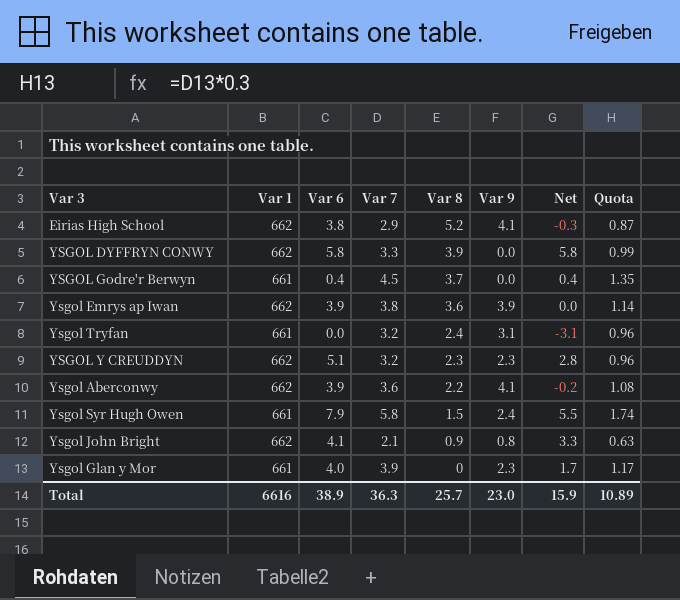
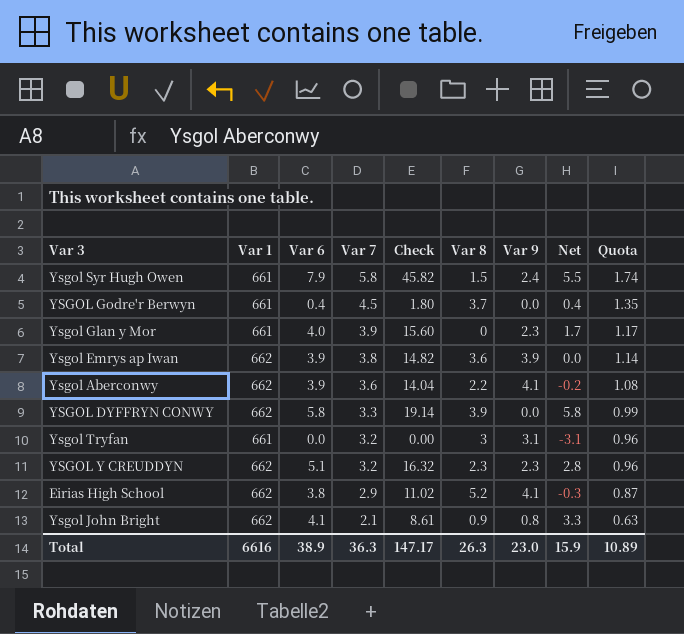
row order: Var 8 descending -> Var 7 descending
column Check | formula: none -> [Var 6] * [Var 7]
Ysgol Tryfan | Var 8: 2.4 -> 3
Total | Var 8: 25.7 -> 26.3

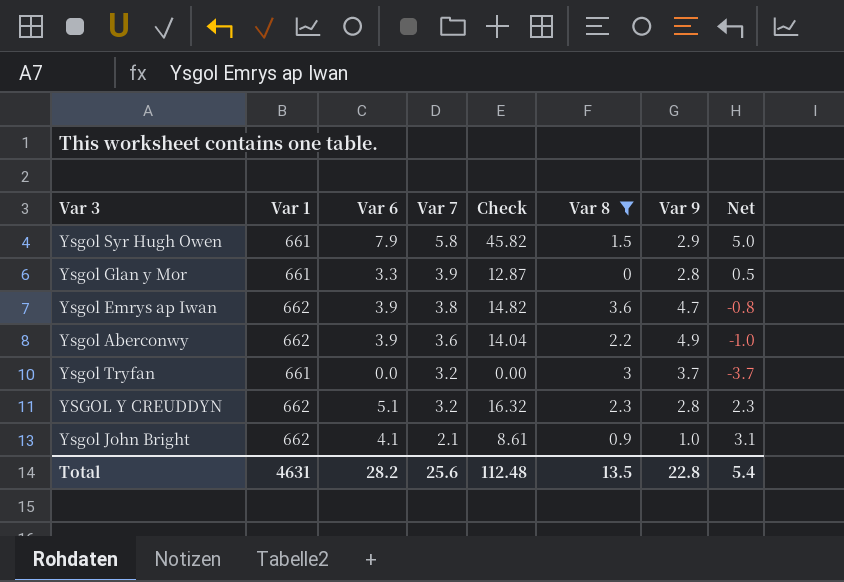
filter: none -> Var 8 <= 3.6
column Quota | formula: [Var 7] * 0.3 -> none
Ysgol Syr Hugh Owen | Var 9: 2.4 -> 2.9
Ysgol Syr Hugh Owen | Net: 5.5 -> 5.0
Ysgol Glan y Mor | Var 6: 4.0 -> 3.3
Ysgol Glan y Mor | Check: 15.60 -> 12.87
Ysgol Glan y Mor | Var 9: 2.3 -> 2.8
Ysgol Glan y Mor | Net: 1.7 -> 0.5
Ysgol Emrys ap Iwan | Var 9: 3.9 -> 4.7
Ysgol Emrys ap Iwan | Net: 0.0 -> -0.8
Ysgol Aberconwy | Var 9: 4.1 -> 4.9
Ysgol Aberconwy | Net: -0.2 -> -1.0
Ysgol Tryfan | Var 9: 3.1 -> 3.7
Ysgol Tryfan | Net: -3.1 -> -3.7
YSGOL Y CREUDDYN | Var 9: 2.3 -> 2.8
YSGOL Y CREUDDYN | Net: 2.8 -> 2.3
Ysgol John Bright | Var 9: 0.8 -> 1.0
Ysgol John Bright | Net: 3.3 -> 3.1
Total | Var 1: 6616 -> 4631
Total | Var 6: 38.9 -> 28.2
Total | Var 7: 36.3 -> 25.6
Total | Check: 147.17 -> 112.48
Total | Var 8: 26.3 -> 13.5
Total | Var 9: 23.0 -> 22.8
Total | Net: 15.9 -> 5.4

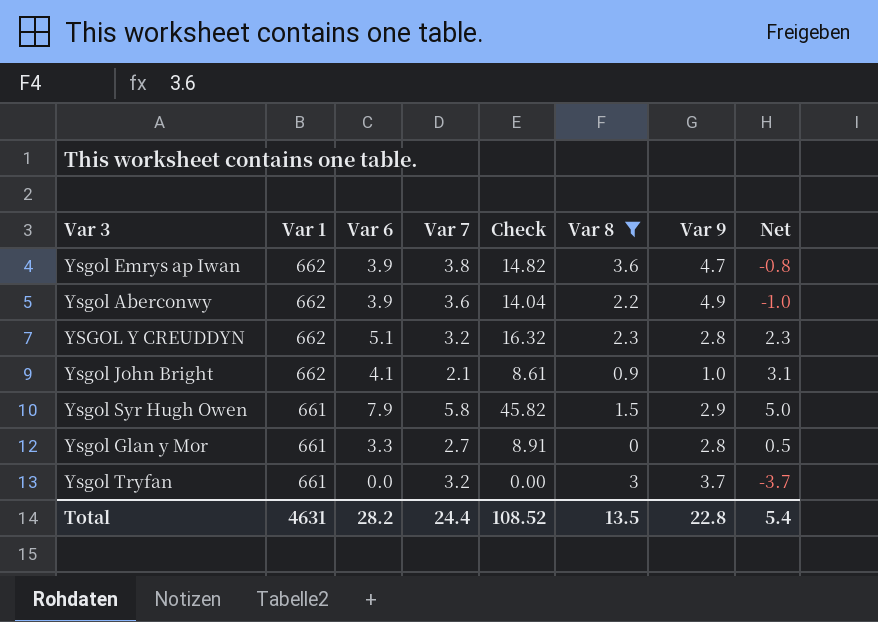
row order: Var 7 descending -> Var 1 descending
Ysgol Glan y Mor | Var 7: 3.9 -> 2.7
Ysgol Glan y Mor | Check: 12.87 -> 8.91
Total | Var 7: 25.6 -> 24.4
Total | Check: 112.48 -> 108.52

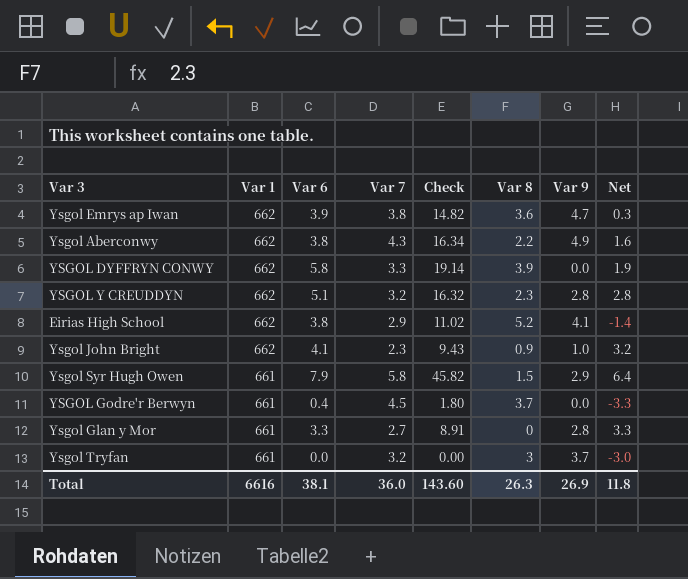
filter: Var 8 <= 3.6 -> none
column Net | formula: [Var 6] - [Var 9] -> [Var 6] - [Var 8]
Ysgol Aberconwy | Var 6: 3.9 -> 3.8
Ysgol Aberconwy | Var 7: 3.6 -> 4.3
Ysgol Aberconwy | Check: 14.04 -> 16.34
Ysgol John Bright | Var 7: 2.1 -> 2.3
Ysgol John Bright | Check: 8.61 -> 9.43
Total | Var 1: 4631 -> 6616
Total | Var 6: 28.2 -> 38.1
Total | Var 7: 24.4 -> 36.0
Total | Check: 108.52 -> 143.60
Total | Var 8: 13.5 -> 26.3
Total | Var 9: 22.8 -> 26.9
Total | Net: 5.4 -> 11.8

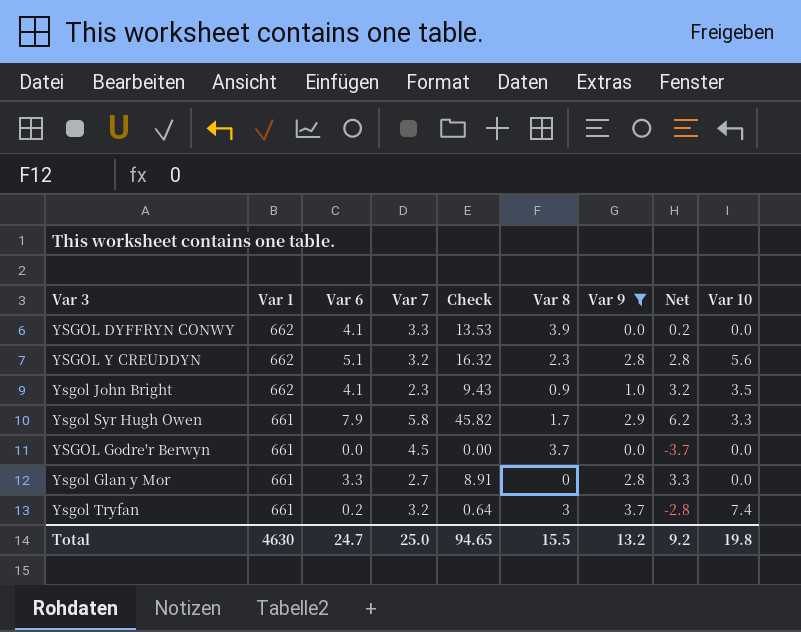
filter: none -> Var 9 <= 3.7
column Var 10 | position: none -> 9
YSGOL DYFFRYN CONWY | Var 6: 5.8 -> 4.1
YSGOL DYFFRYN CONWY | Check: 19.14 -> 13.53
YSGOL DYFFRYN CONWY | Net: 1.9 -> 0.2
Ysgol Syr Hugh Owen | Var 8: 1.5 -> 1.7
Ysgol Syr Hugh Owen | Net: 6.4 -> 6.2
YSGOL Godre'r Berwyn | Var 6: 0.4 -> 0.0
YSGOL Godre'r Berwyn | Check: 1.80 -> 0.00
YSGOL Godre'r Berwyn | Net: -3.3 -> -3.7
Ysgol Tryfan | Var 6: 0.0 -> 0.2
Ysgol Tryfan | Check: 0.00 -> 0.64
Ysgol Tryfan | Net: -3.0 -> -2.8
Total | Var 1: 6616 -> 4630
Total | Var 6: 38.1 -> 24.7
Total | Var 7: 36.0 -> 25.0
Total | Check: 143.60 -> 94.65
Total | Var 8: 26.3 -> 15.5
Total | Var 9: 26.9 -> 13.2
Total | Net: 11.8 -> 9.2

